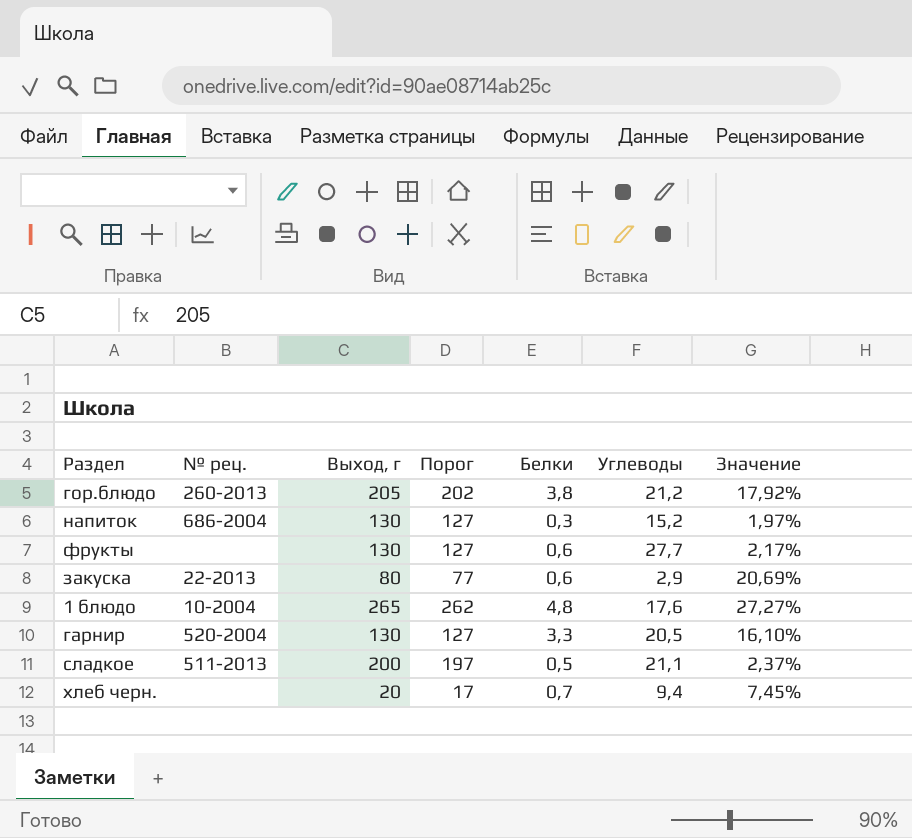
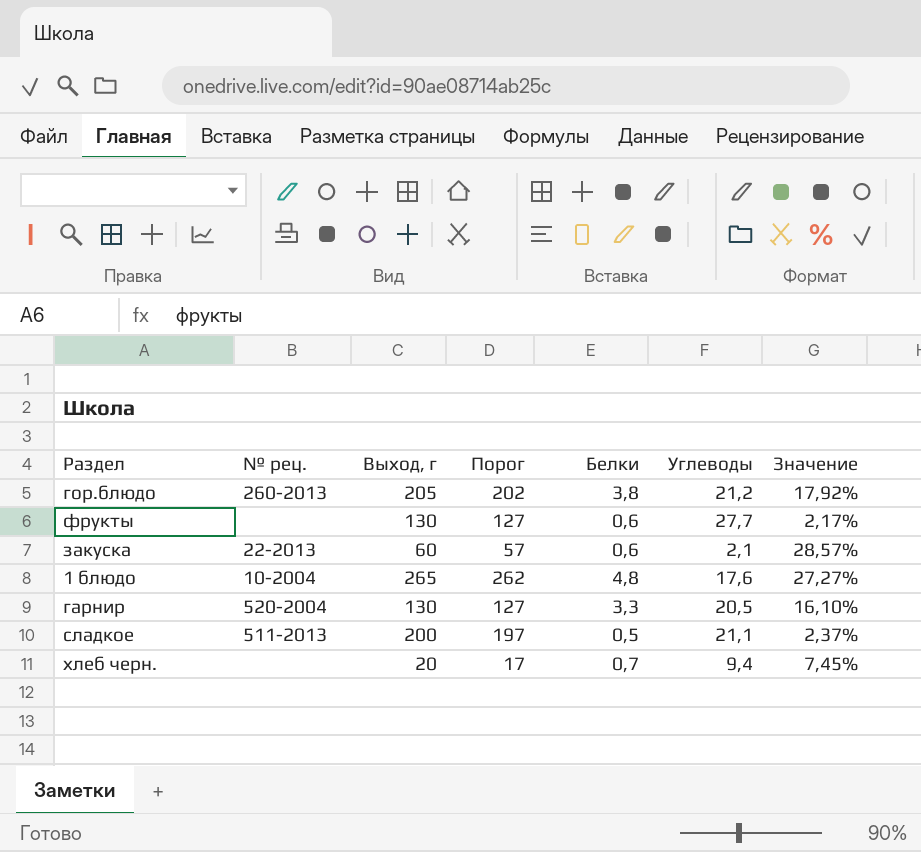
row напиток: 686-2004 | 130 | 127 | 0,3 | 15,2 | 1,97% -> none
закуска | Выход, г: 80 -> 60
закуска | Порог: 77 -> 57
закуска | Углеводы: 2,9 -> 2,1
закуска | Значение: 20,69% -> 28,57%

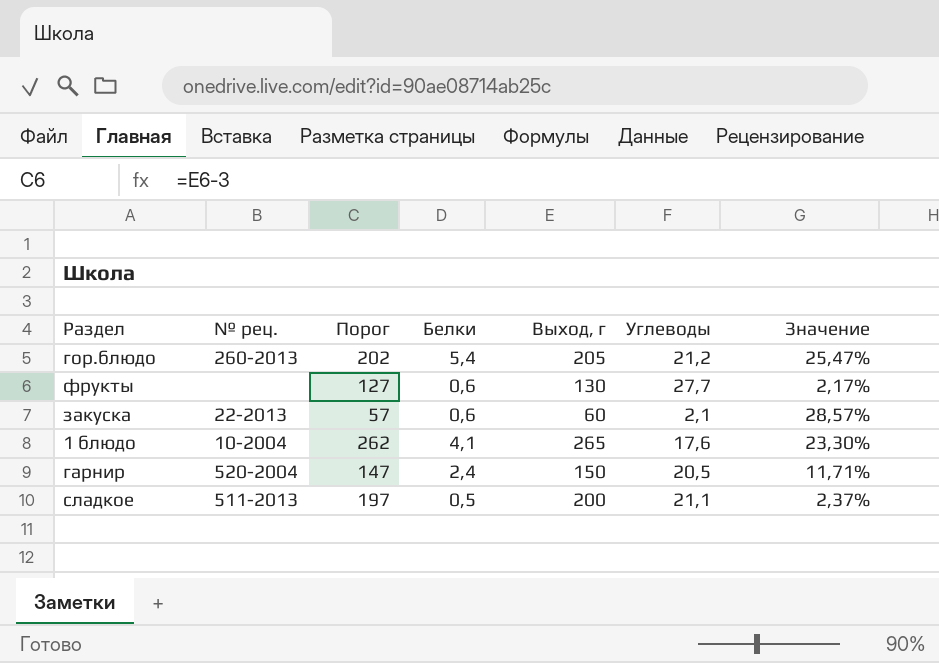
column Выход, г | position: 3 -> 5
row хлеб черн.: none | 20 | 17 | 0,7 | 9,4 | 7,45% -> none
гор.блюдо | Белки: 3,8 -> 5,4
гор.блюдо | Значение: 17,92% -> 25,47%
1 блюдо | Белки: 4,8 -> 4,1
1 блюдо | Значение: 27,27% -> 23,30%
гарнир | Порог: 127 -> 147
гарнир | Белки: 3,3 -> 2,4
гарнир | Выход, г: 130 -> 150
гарнир | Значение: 16,10% -> 11,71%

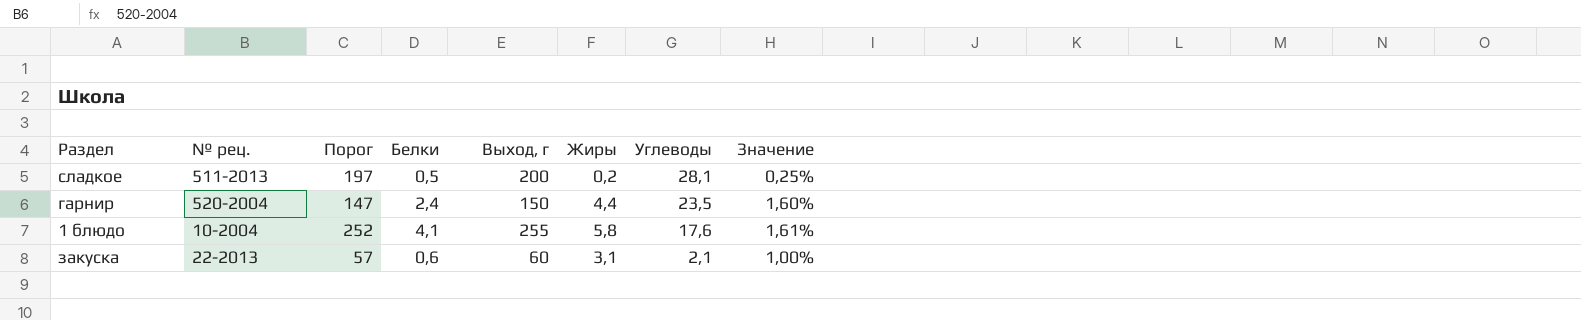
row order: none -> Углеводы descending
column Жиры | position: none -> 6
column Значение | formula: [Белки] / [Углеводы] -> [Белки] / [Выход, г]
row гор.блюдо: 260-2013 | 202 | 5,4 | 205 | 21,2 | 25,47% -> none
row фрукты: none | 127 | 0,6 | 130 | 27,7 | 2,17% -> none
сладкое | Углеводы: 21,1 -> 28,1
гарнир | Углеводы: 20,5 -> 23,5
1 блюдо | Порог: 262 -> 252
1 блюдо | Выход, г: 265 -> 255

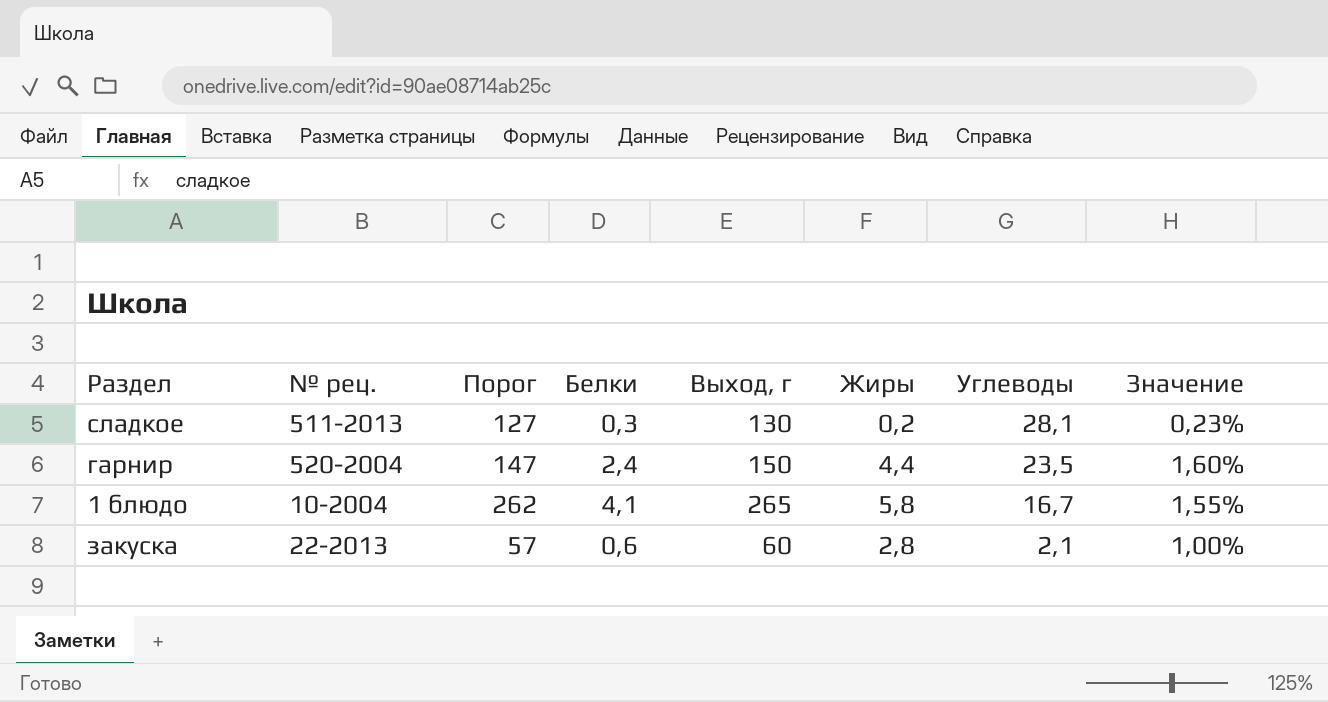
сладкое | Порог: 197 -> 127
сладкое | Белки: 0,5 -> 0,3
сладкое | Выход, г: 200 -> 130
сладкое | Значение: 0,25% -> 0,23%
1 блюдо | Порог: 252 -> 262
1 блюдо | Выход, г: 255 -> 265
1 блюдо | Углеводы: 17,6 -> 16,7
1 блюдо | Значение: 1,61% -> 1,55%
закуска | Жиры: 3,1 -> 2,8

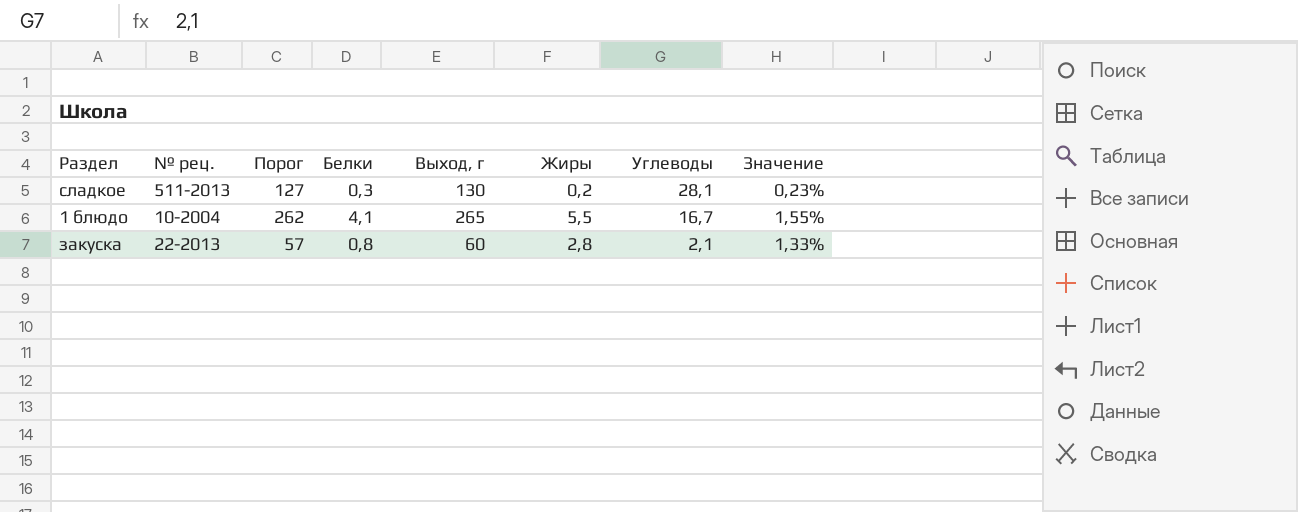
row гарнир: 520-2004 | 147 | 2,4 | 150 | 4,4 | 23,5 | 1,60% -> none
1 блюдо | Жиры: 5,8 -> 5,5
закуска | Белки: 0,6 -> 0,8
закуска | Значение: 1,00% -> 1,33%

